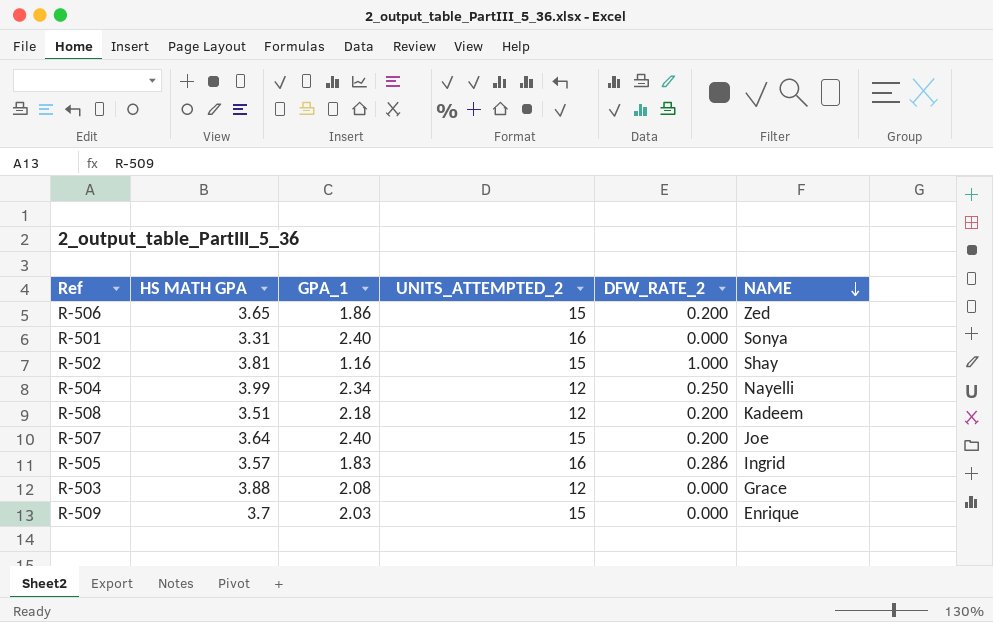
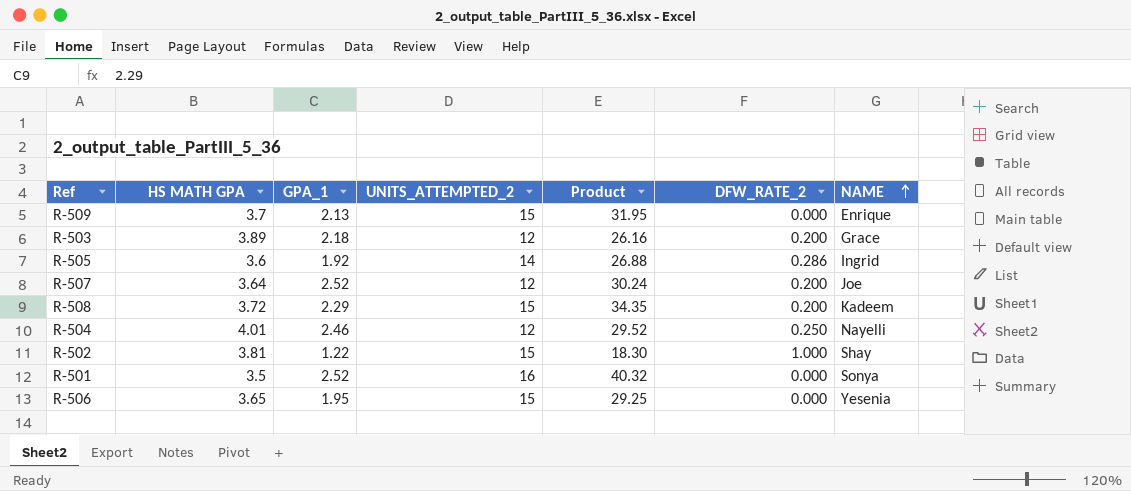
row order: NAME descending -> NAME ascending
column Product | formula: none -> [GPA_1] * [UNITS_ATTEMPTED_2]
R-509 | GPA_1: 2.03 -> 2.13
R-503 | HS MATH GPA: 3.88 -> 3.89
R-503 | GPA_1: 2.08 -> 2.18
R-503 | DFW_RATE_2: 0.000 -> 0.200
R-505 | HS MATH GPA: 3.57 -> 3.6
R-505 | GPA_1: 1.83 -> 1.92
R-505 | UNITS_ATTEMPTED_2: 16 -> 14
R-507 | GPA_1: 2.40 -> 2.52
R-507 | UNITS_ATTEMPTED_2: 15 -> 12
R-508 | HS MATH GPA: 3.51 -> 3.72
R-508 | GPA_1: 2.18 -> 2.29
R-508 | UNITS_ATTEMPTED_2: 12 -> 15
R-504 | HS MATH GPA: 3.99 -> 4.01
R-504 | GPA_1: 2.34 -> 2.46
R-502 | GPA_1: 1.16 -> 1.22
R-501 | HS MATH GPA: 3.31 -> 3.5
R-501 | GPA_1: 2.40 -> 2.52
R-506 | GPA_1: 1.86 -> 1.95
R-506 | DFW_RATE_2: 0.200 -> 0.000
R-506 | NAME: Zed -> Yesenia

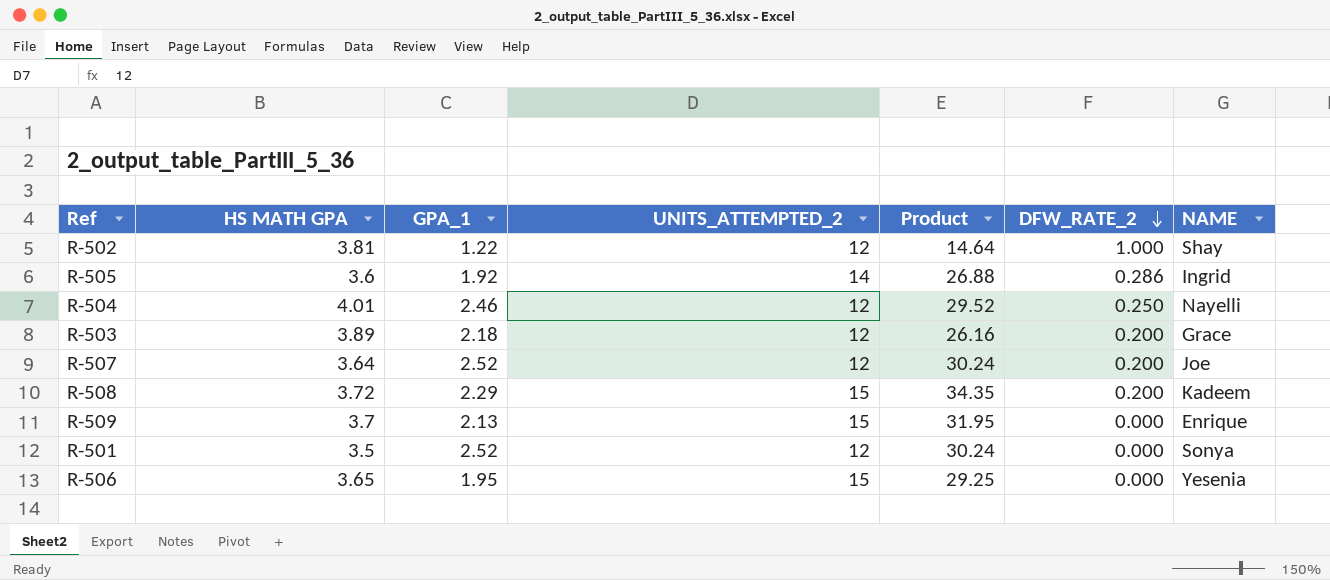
row order: NAME ascending -> DFW_RATE_2 descending
R-502 | UNITS_ATTEMPTED_2: 15 -> 12
R-502 | Product: 18.30 -> 14.64
R-501 | UNITS_ATTEMPTED_2: 16 -> 12
R-501 | Product: 40.32 -> 30.24

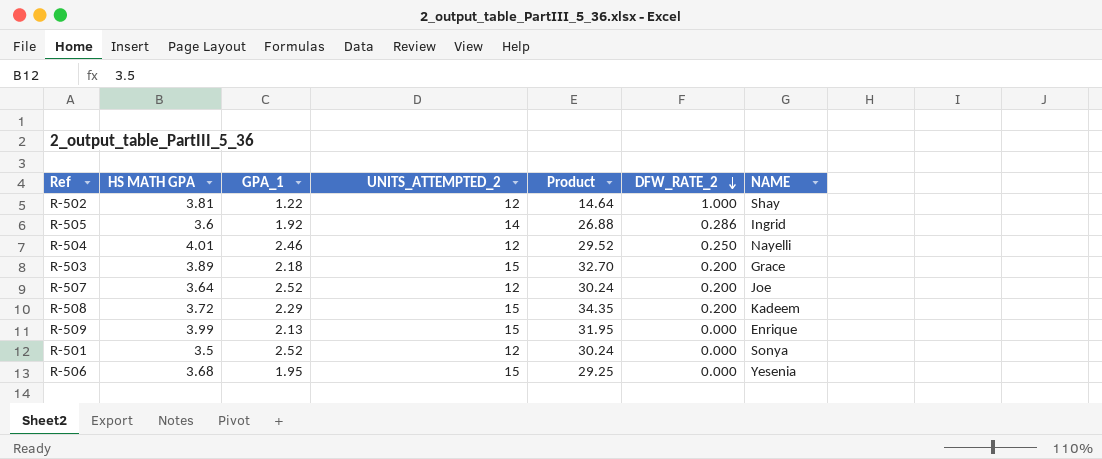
R-503 | UNITS_ATTEMPTED_2: 12 -> 15
R-503 | Product: 26.16 -> 32.70
R-509 | HS MATH GPA: 3.7 -> 3.99
R-506 | HS MATH GPA: 3.65 -> 3.68

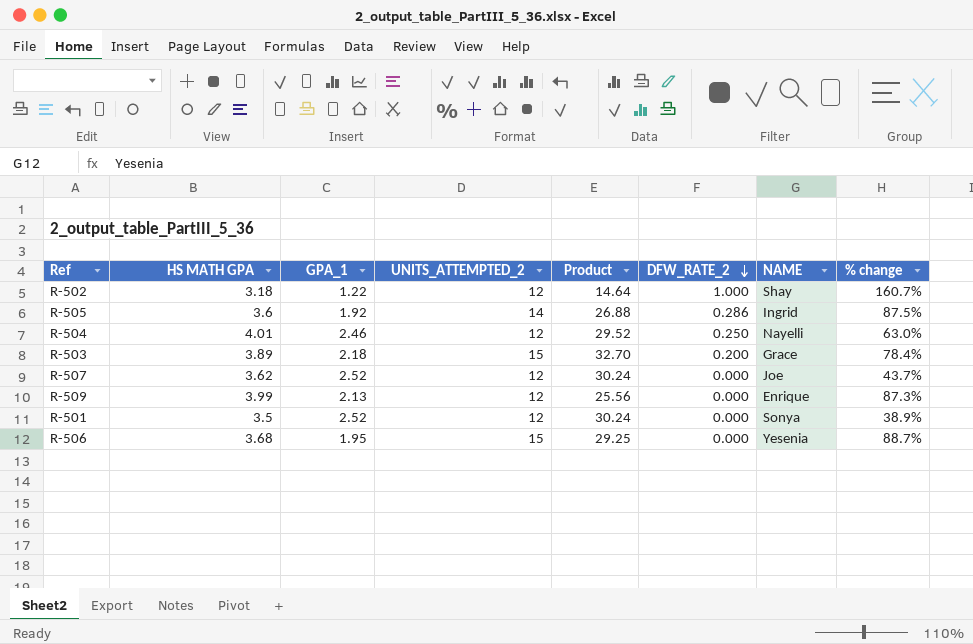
column % change | formula: none -> ([HS MATH GPA] - [GPA_1]) / [GPA_1]
row R-508: 3.72 | 2.29 | 15 | 34.35 | 0.200 | Kadeem -> none
R-502 | HS MATH GPA: 3.81 -> 3.18
R-507 | HS MATH GPA: 3.64 -> 3.62
R-507 | DFW_RATE_2: 0.200 -> 0.000
R-509 | UNITS_ATTEMPTED_2: 15 -> 12
R-509 | Product: 31.95 -> 25.56

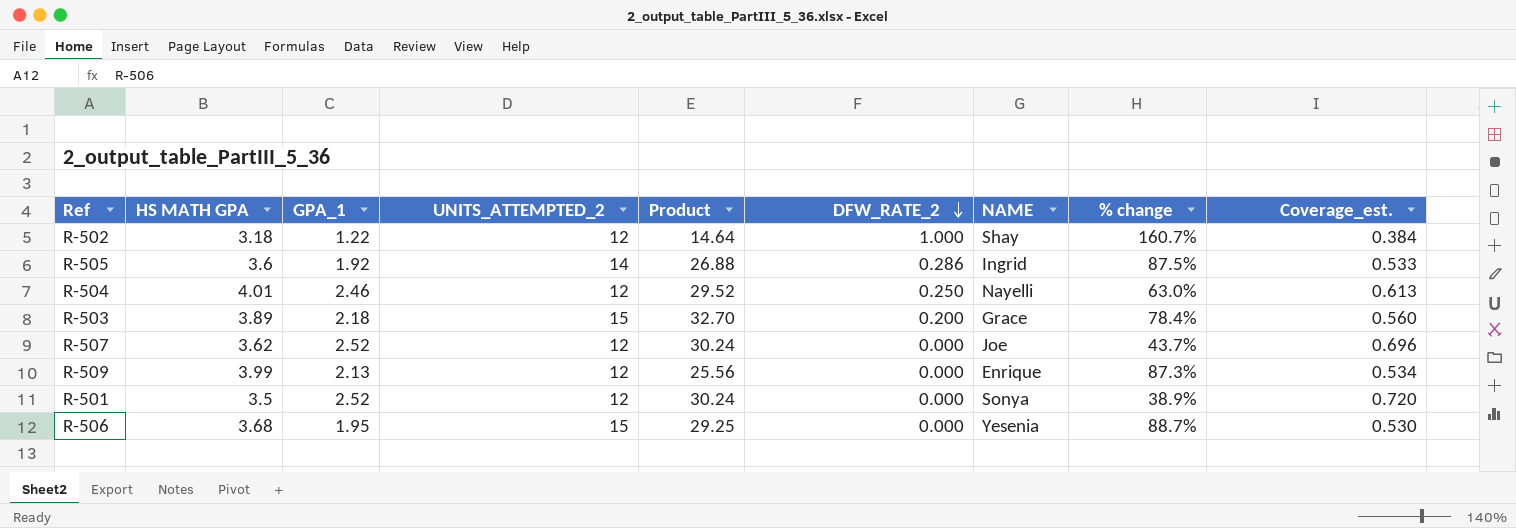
column Coverage_est. | formula: none -> [GPA_1] / [HS MATH GPA]

